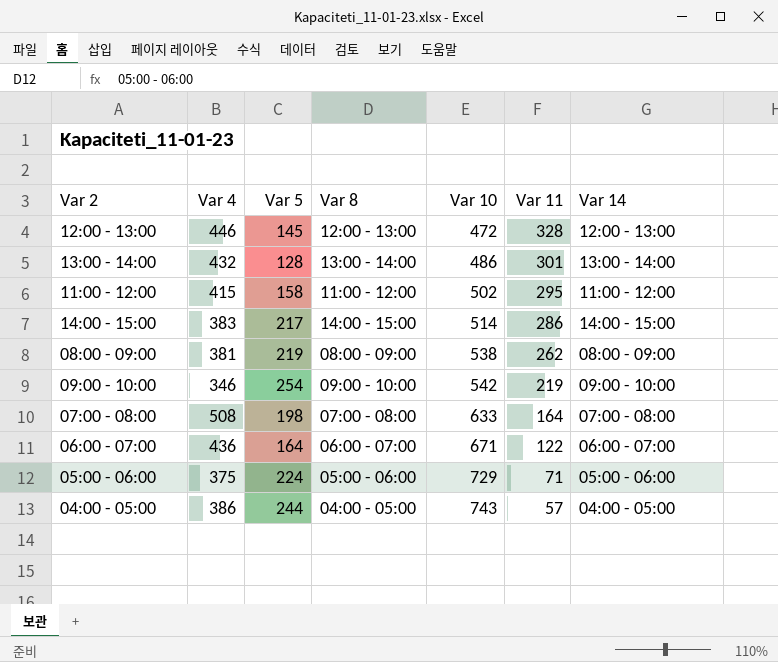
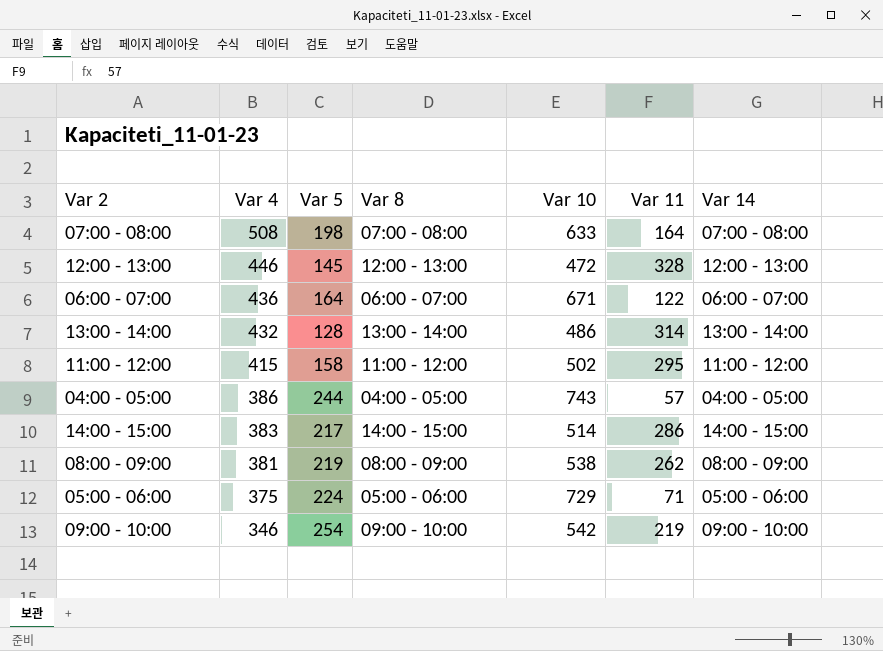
row order: Var 10 ascending -> Var 4 descending
13:00 - 14:00 | Var 11: 301 -> 314

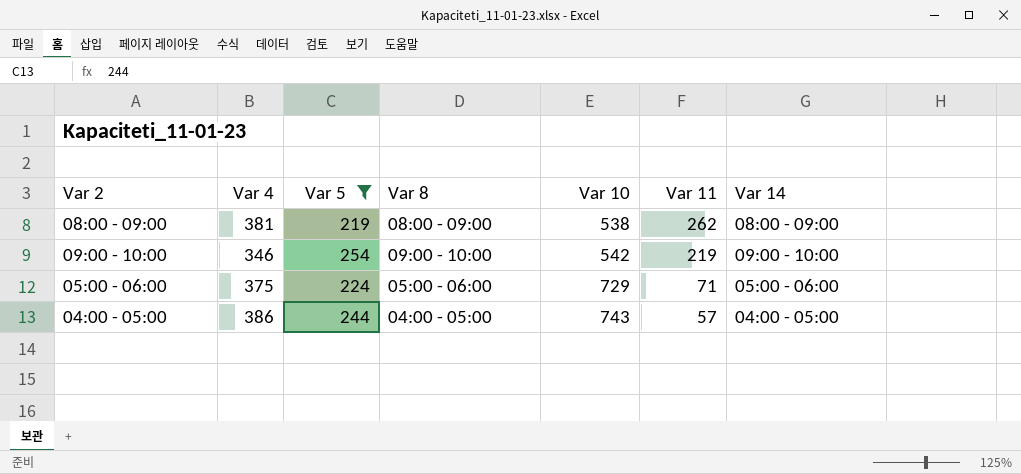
filter: none -> Var 5 >= 219
row order: Var 4 descending -> Var 10 ascending

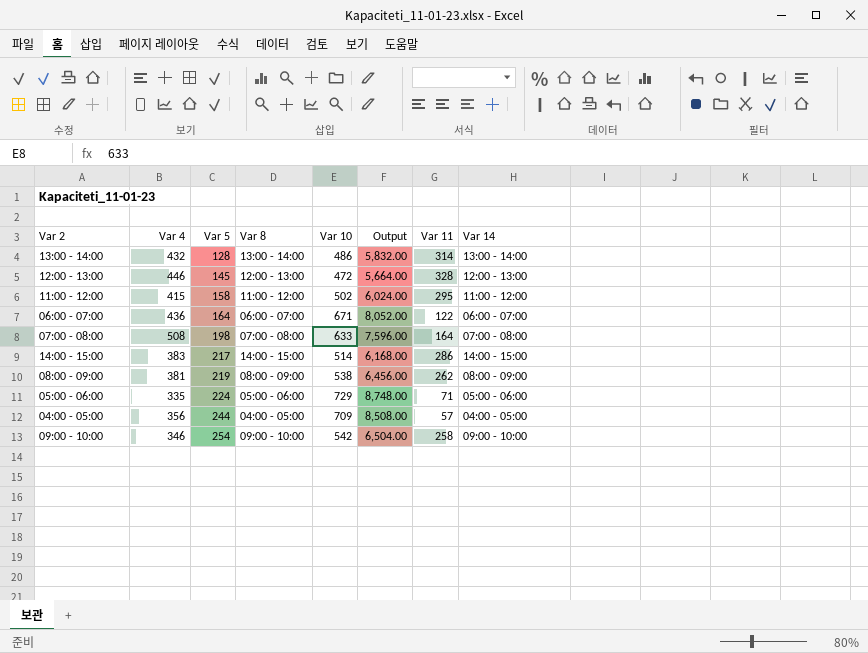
filter: Var 5 >= 219 -> none
row order: Var 10 ascending -> Var 5 ascending
column Output | formula: none -> [Var 10] * 12
05:00 - 06:00 | Var 4: 375 -> 335
04:00 - 05:00 | Var 4: 386 -> 356
04:00 - 05:00 | Var 10: 743 -> 709
09:00 - 10:00 | Var 11: 219 -> 258

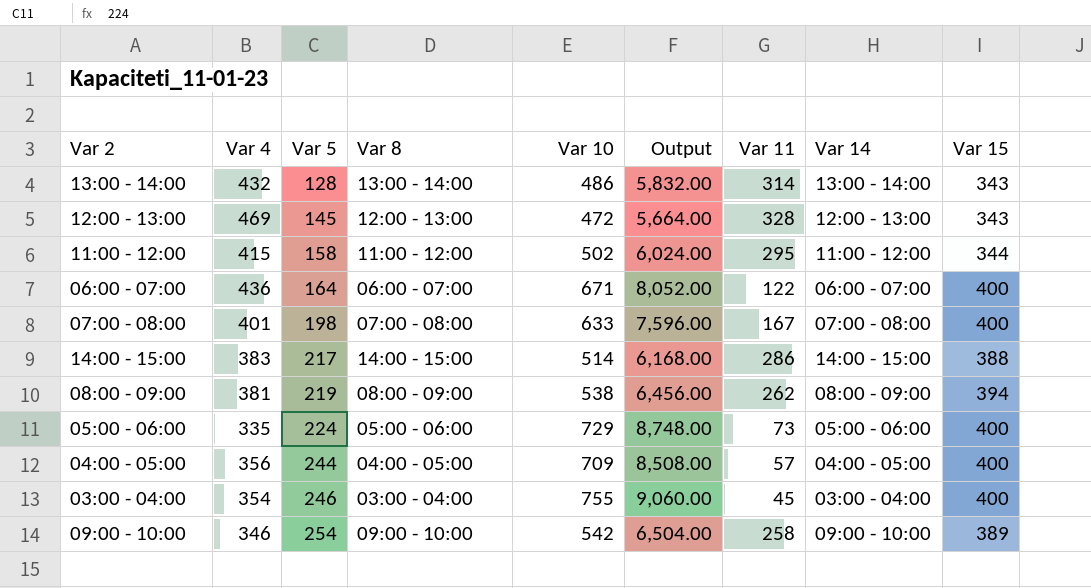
column Var 15 | position: none -> 9
12:00 - 13:00 | Var 4: 446 -> 469
07:00 - 08:00 | Var 4: 508 -> 401
07:00 - 08:00 | Var 11: 164 -> 167
05:00 - 06:00 | Var 11: 71 -> 73
row 03:00 - 04:00: none -> 354 | 246 | 03:00 - 04:00 | 755 | 9,060.00 | 45 | 03:00 - 04:00 | 400

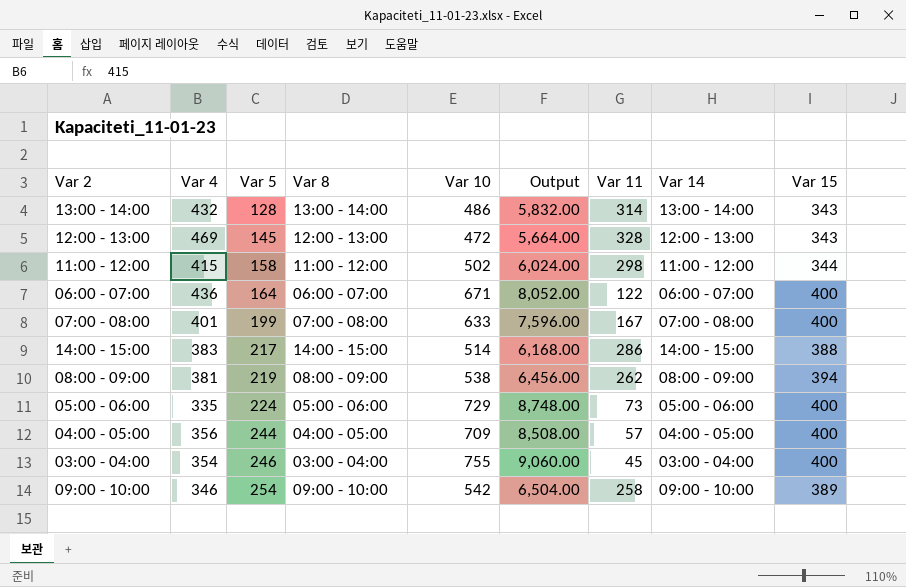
11:00 - 12:00 | Var 11: 295 -> 298
07:00 - 08:00 | Var 5: 198 -> 199

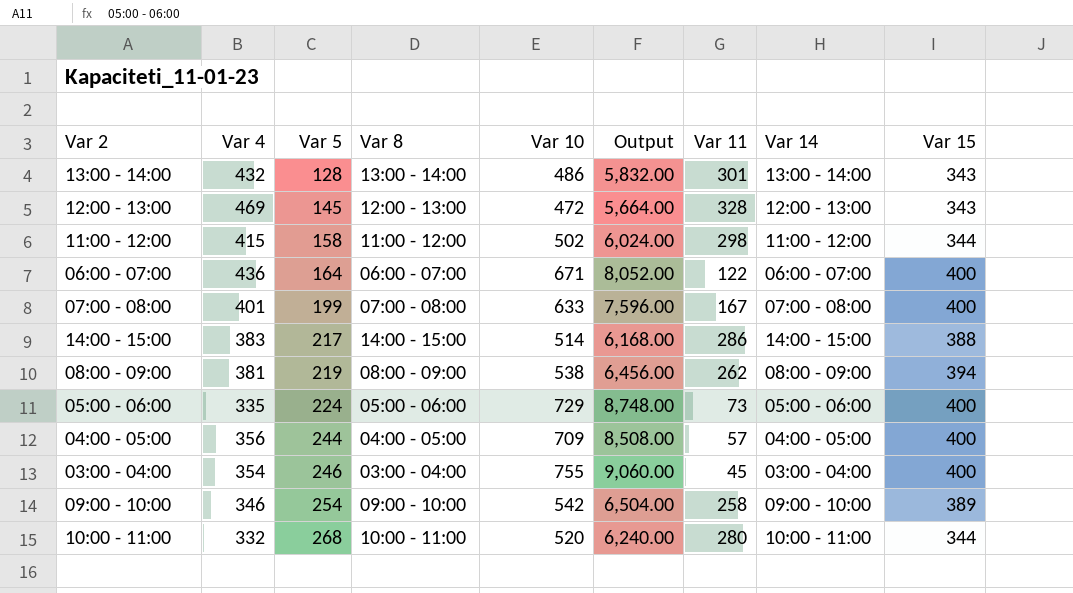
13:00 - 14:00 | Var 11: 314 -> 301
row 10:00 - 11:00: none -> 332 | 268 | 10:00 - 11:00 | 520 | 6,240.00 | 280 | 10:00 - 11:00 | 344

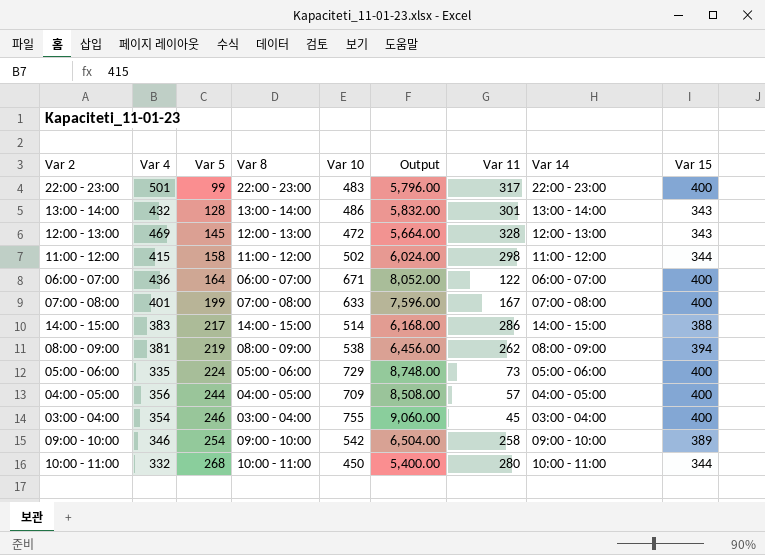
row 22:00 - 23:00: none -> 501 | 99 | 22:00 - 23:00 | 483 | 5,796.00 | 317 | 22:00 - 23:00 | 400
10:00 - 11:00 | Var 10: 520 -> 450
10:00 - 11:00 | Output: 6,240.00 -> 5,400.00

